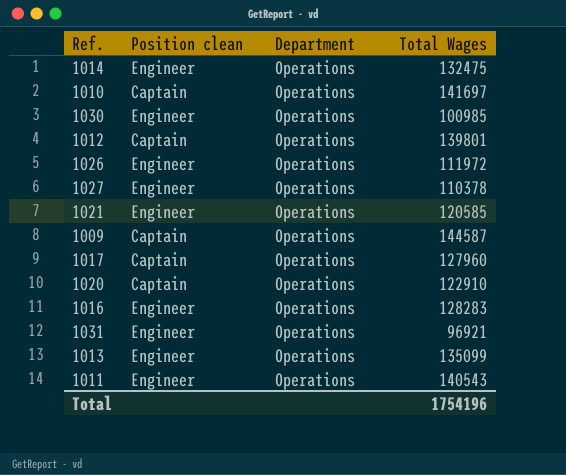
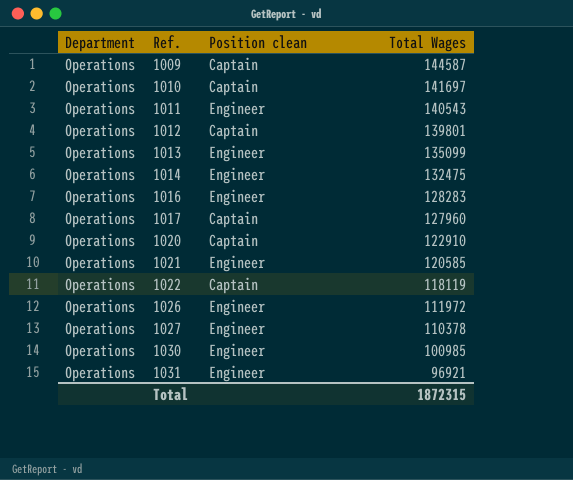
row order: none -> Ref. ascending
column Department | position: 3 -> 1
row 1022: none -> Operations | Captain | 118119
Total | Total Wages: 1754196 -> 1872315

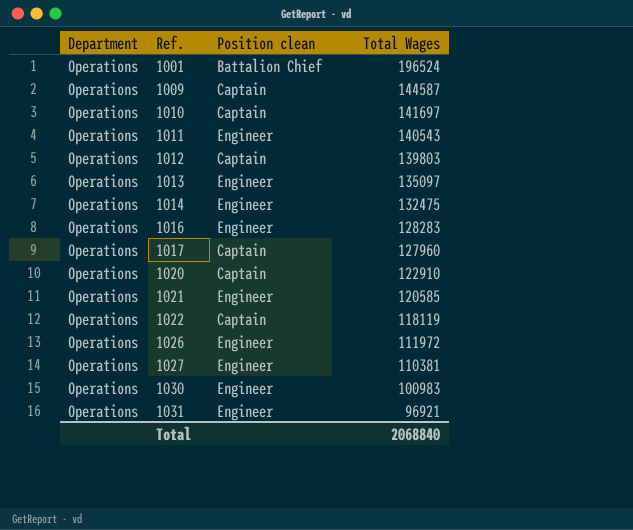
row 1001: none -> Operations | Battalion Chief | 196524
1012 | Total Wages: 139801 -> 139803
1013 | Total Wages: 135099 -> 135097
1027 | Total Wages: 110378 -> 110381
1030 | Total Wages: 100985 -> 100983
Total | Total Wages: 1872315 -> 2068840

